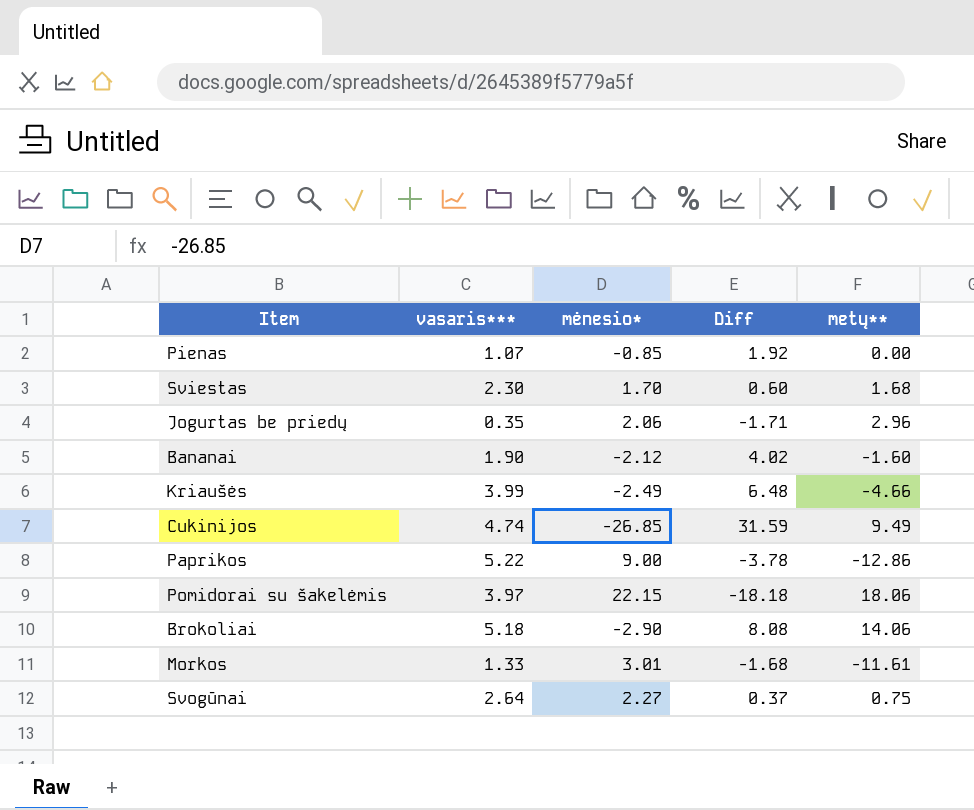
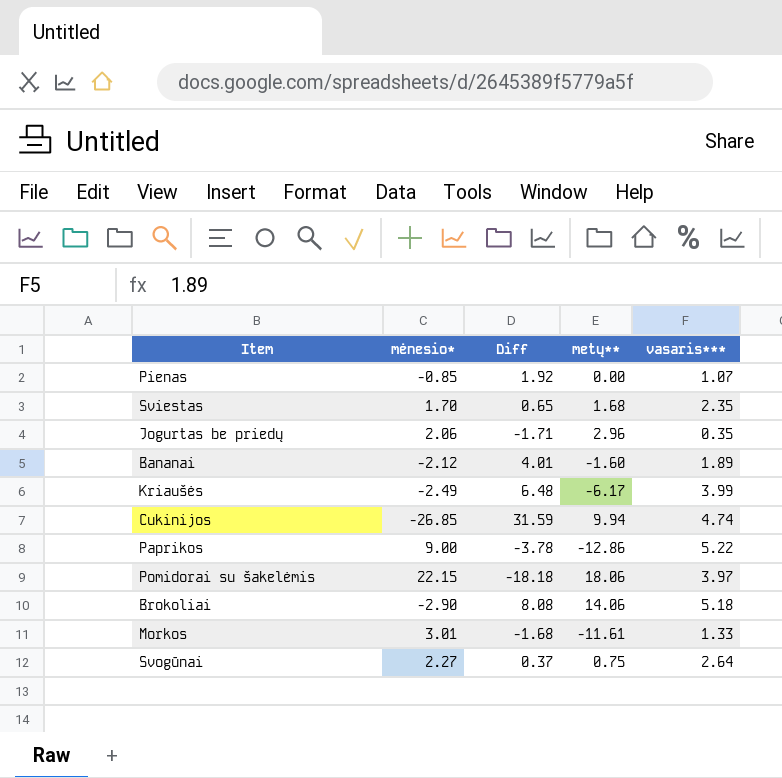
column vasaris*** | position: 2 -> 5
Sviestas | Diff: 0.60 -> 0.65
Sviestas | vasaris***: 2.30 -> 2.35
Bananai | Diff: 4.02 -> 4.01
Bananai | vasaris***: 1.90 -> 1.89
Kriaušės | metų**: -4.66 -> -6.17
Cukinijos | metų**: 9.49 -> 9.94

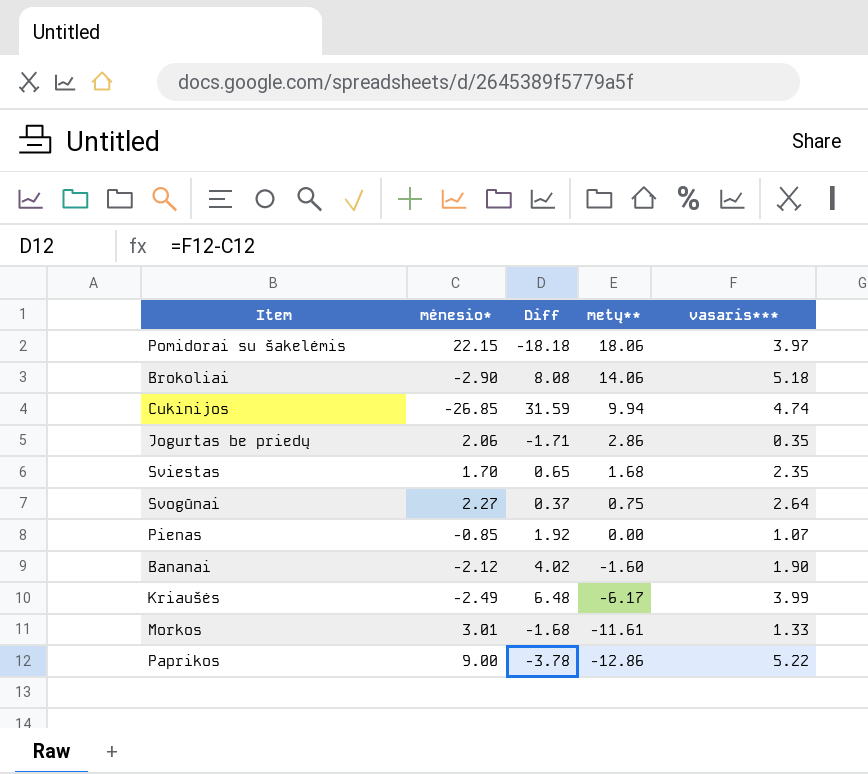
row order: none -> metų** descending
Jogurtas be priedų | metų**: 2.96 -> 2.86
Bananai | Diff: 4.01 -> 4.02
Bananai | vasaris***: 1.89 -> 1.90

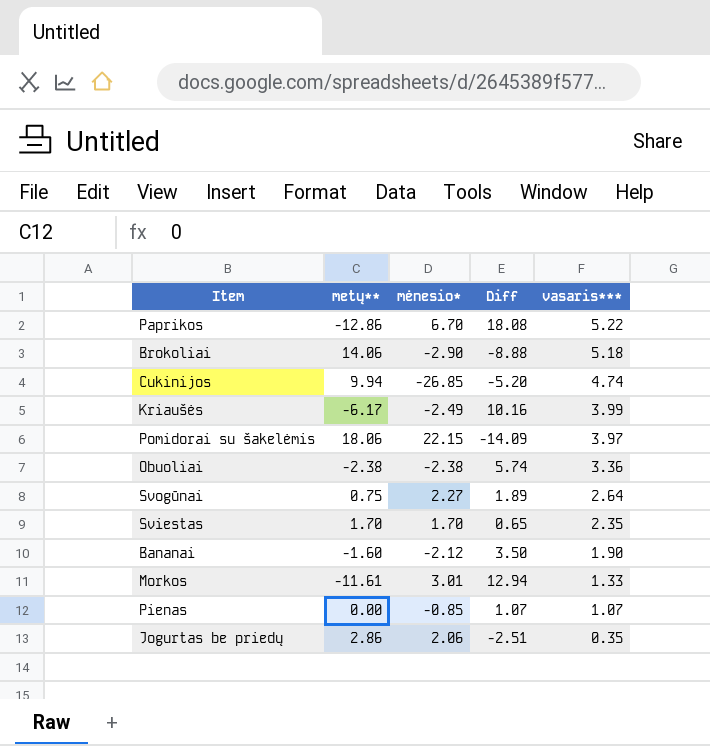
row order: metų** descending -> vasaris*** descending
column metų** | position: 4 -> 2
column Diff | formula: [vasaris***] - [mėnesio*] -> [vasaris***] - [metų**]
Paprikos | mėnesio*: 9.00 -> 6.70
row Obuoliai: none -> -2.38 | -2.38 | 5.74 | 3.36
Sviestas | metų**: 1.68 -> 1.70

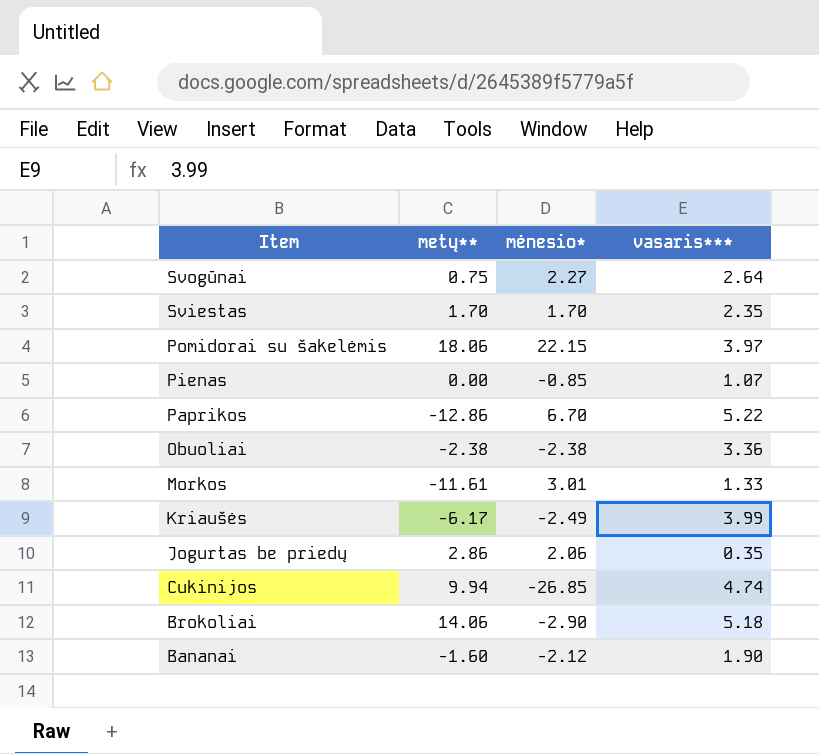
row order: vasaris*** descending -> Item descending
column Diff | formula: [vasaris***] - [metų**] -> none

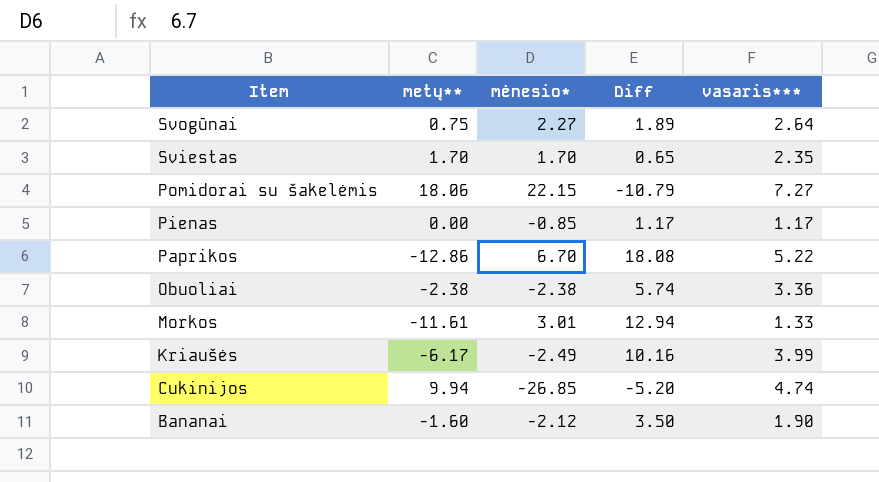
column Diff | formula: none -> [vasaris***] - [metų**]
row Jogurtas be priedų: 2.86 | 2.06 | 0.35 -> none
row Brokoliai: 14.06 | -2.90 | 5.18 -> none
Pomidorai su šakelėmis | vasaris***: 3.97 -> 7.27
Pienas | vasaris***: 1.07 -> 1.17

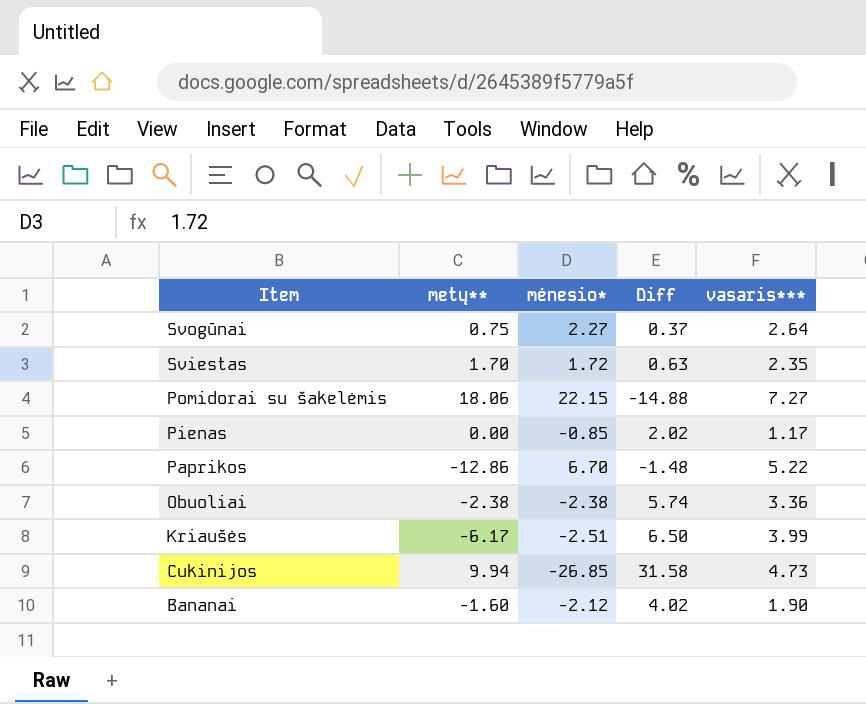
column Diff | formula: [vasaris***] - [metų**] -> [vasaris***] - [mėnesio*]
row Morkos: -11.61 | 3.01 | 12.94 | 1.33 -> none
Sviestas | mėnesio*: 1.70 -> 1.72
Kriaušės | mėnesio*: -2.49 -> -2.51
Cukinijos | vasaris***: 4.74 -> 4.73

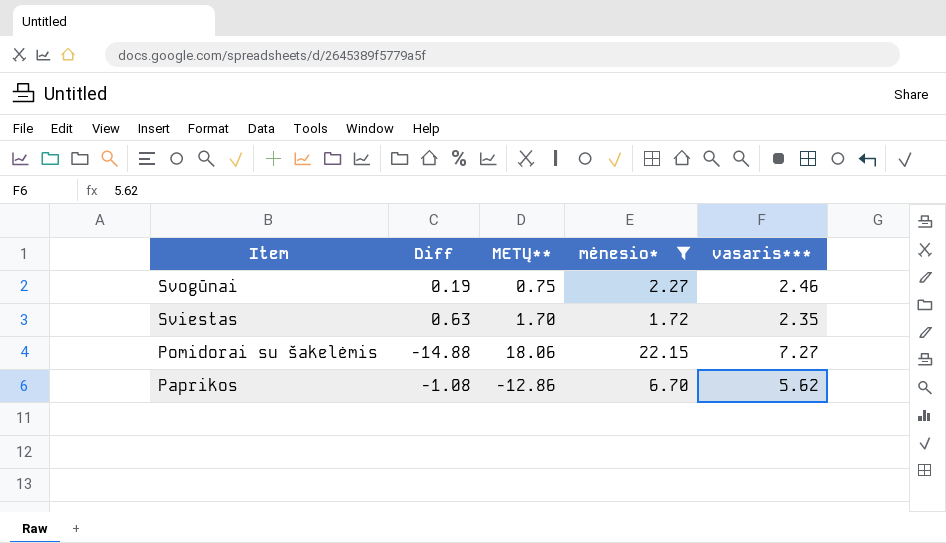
filter: none -> mėnesio* >= 1.72
column Diff | position: 4 -> 2
column name: metų** -> METŲ**
Svogūnai | Diff: 0.37 -> 0.19
Svogūnai | vasaris***: 2.64 -> 2.46
Paprikos | Diff: -1.48 -> -1.08
Paprikos | vasaris***: 5.22 -> 5.62

